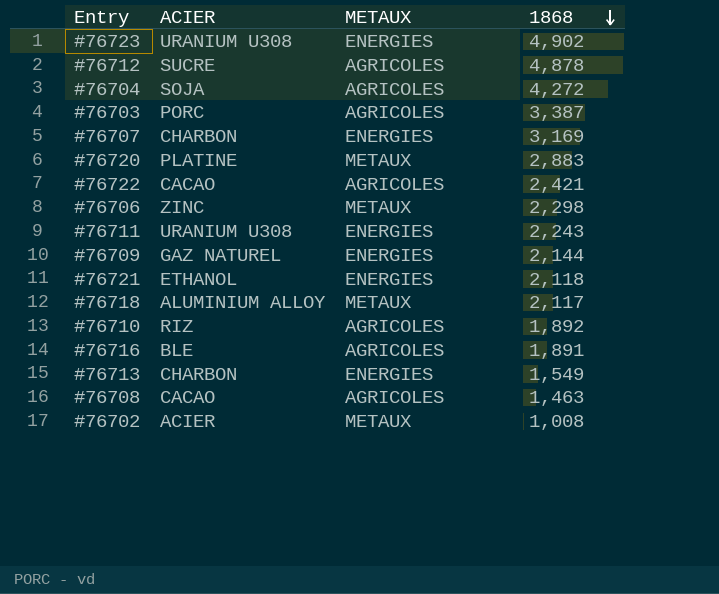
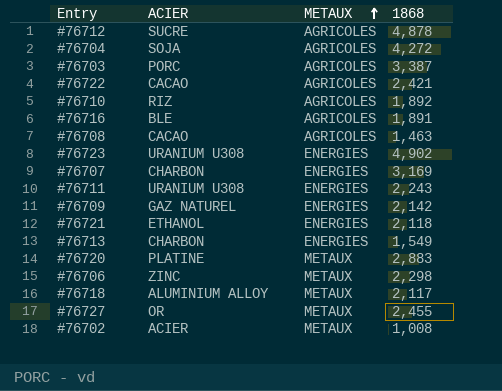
row order: 1868 descending -> METAUX ascending
#76709 | 1868: 2,144 -> 2,142
row #76727: none -> OR | METAUX | 2,455

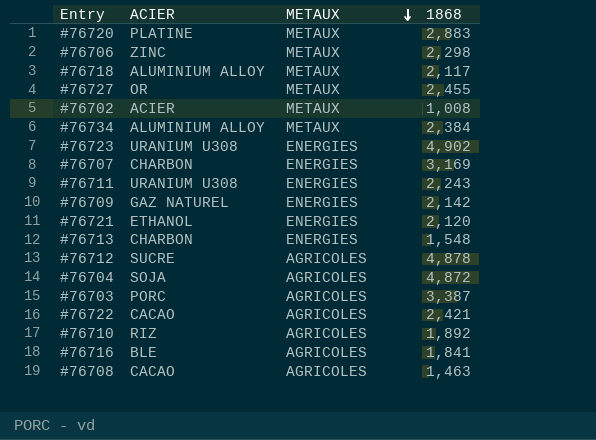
row order: METAUX ascending -> METAUX descending
row #76734: none -> ALUMINIUM ALLOY | METAUX | 2,384
#76721 | 1868: 2,118 -> 2,120
#76713 | 1868: 1,549 -> 1,548
#76704 | 1868: 4,272 -> 4,872
#76716 | 1868: 1,891 -> 1,841

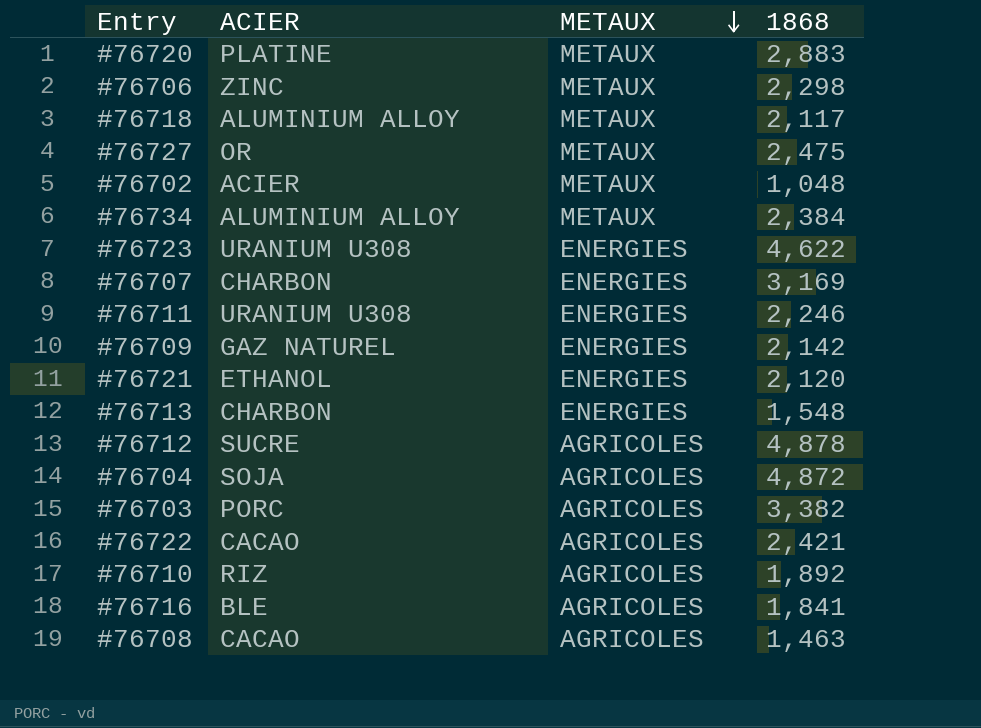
#76727 | 1868: 2,455 -> 2,475
#76702 | 1868: 1,008 -> 1,048
#76723 | 1868: 4,902 -> 4,622
#76711 | 1868: 2,243 -> 2,246
#76703 | 1868: 3,387 -> 3,382

